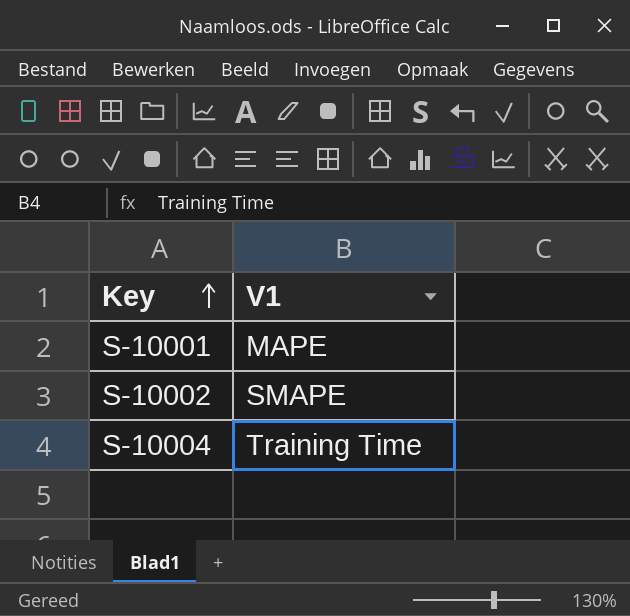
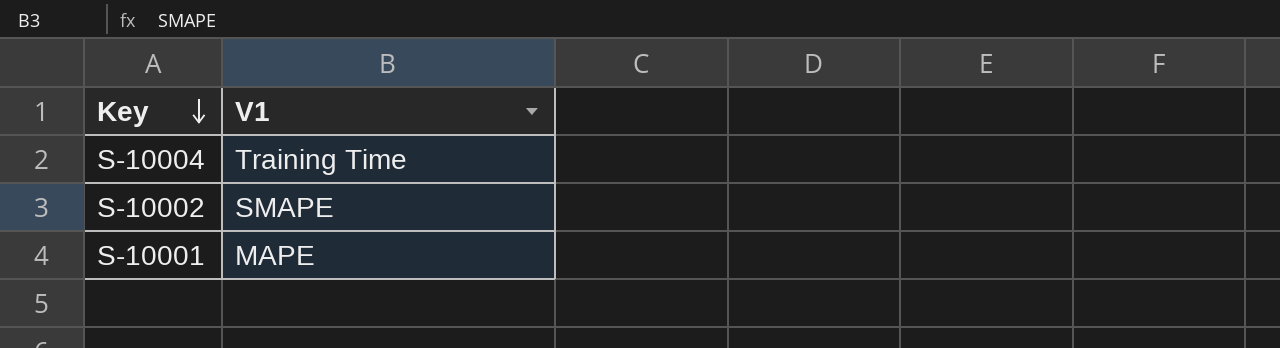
row order: Key ascending -> Key descending

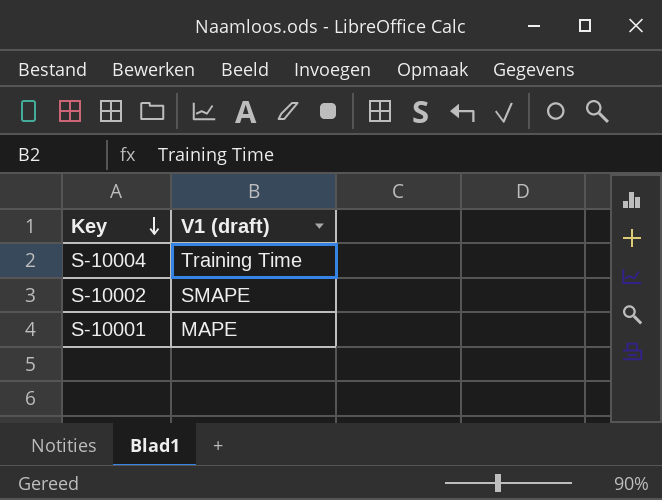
column name: V1 -> V1 (draft)

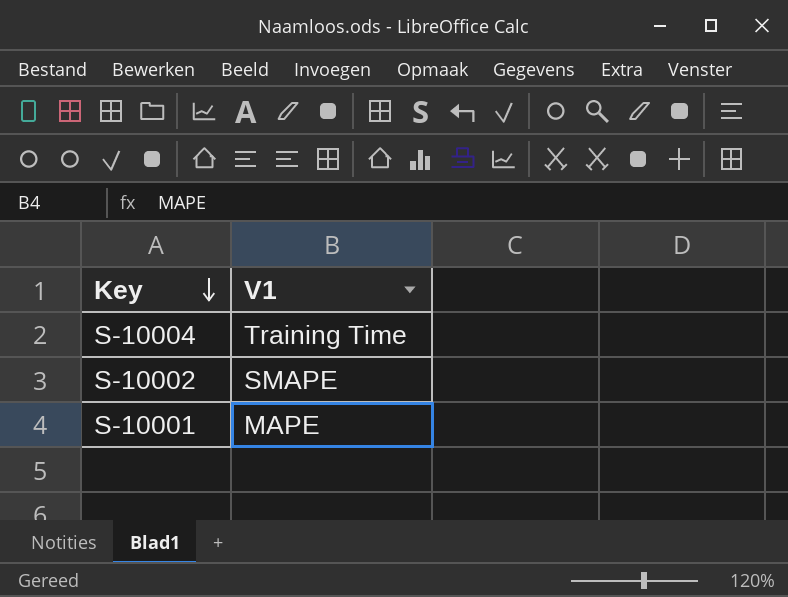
column name: V1 (draft) -> V1

